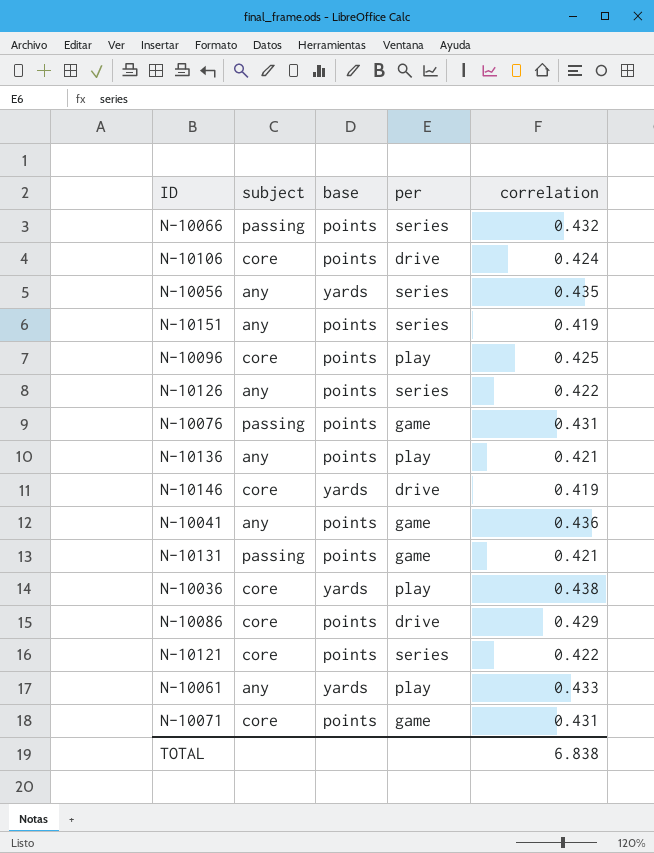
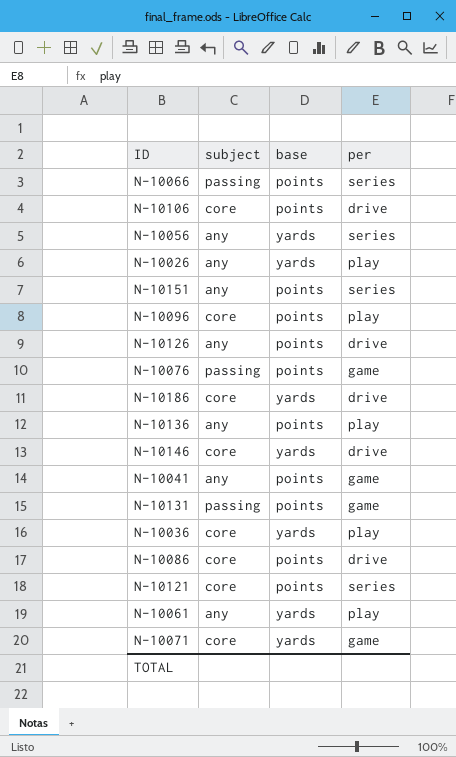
column correlation | position: 5 -> none
row N-10026: none -> any | yards | play
N-10126 | per: series -> drive
row N-10186: none -> core | yards | drive
N-10071 | base: points -> yards

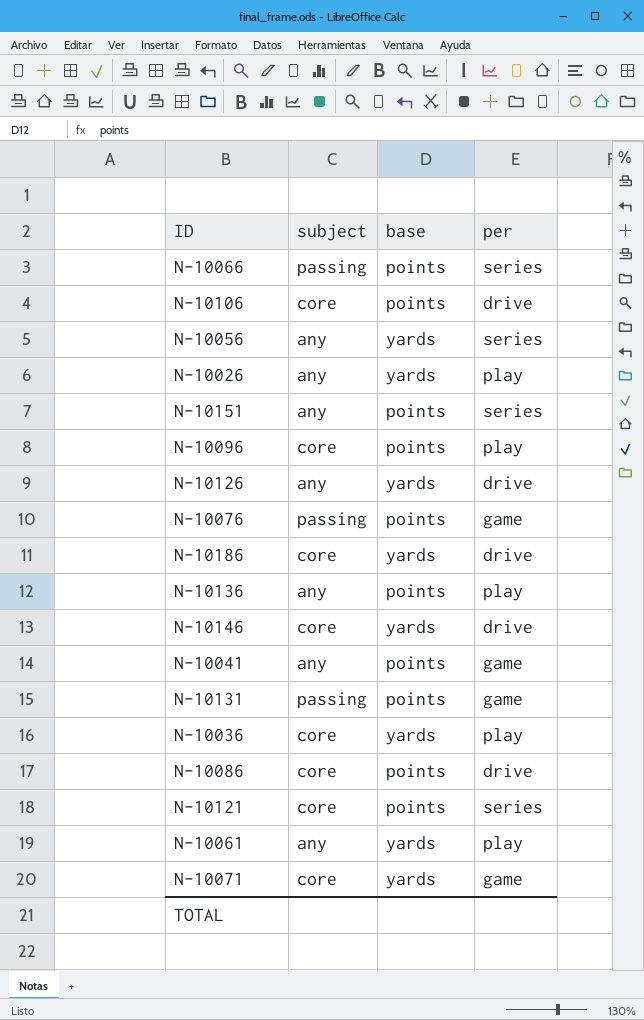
N-10126 | base: points -> yards

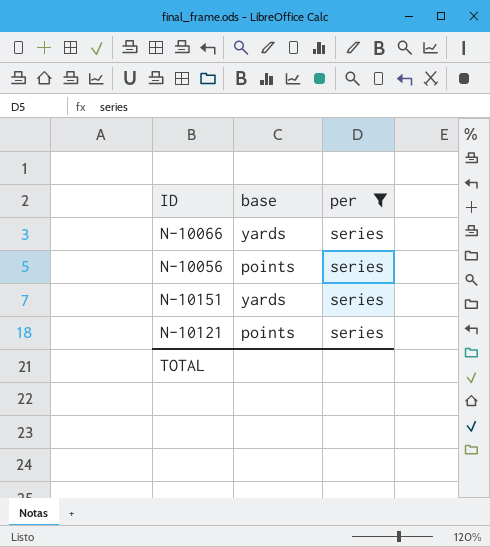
filter: none -> per = series
column subject | position: 2 -> none
N-10066 | base: points -> yards
N-10056 | base: yards -> points
N-10151 | base: points -> yards

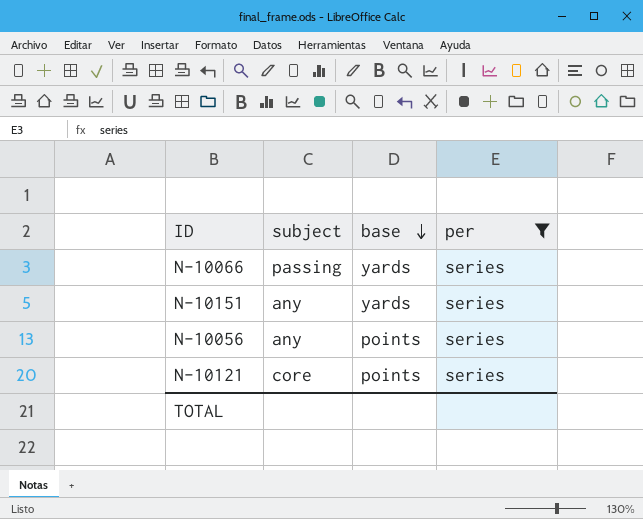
row order: none -> base descending
column subject | position: none -> 2

